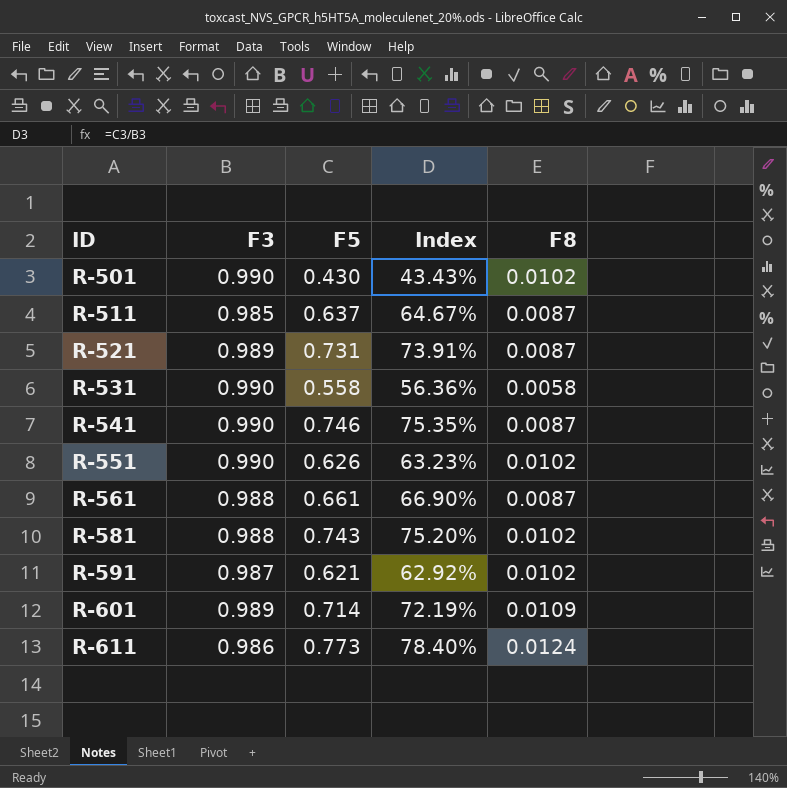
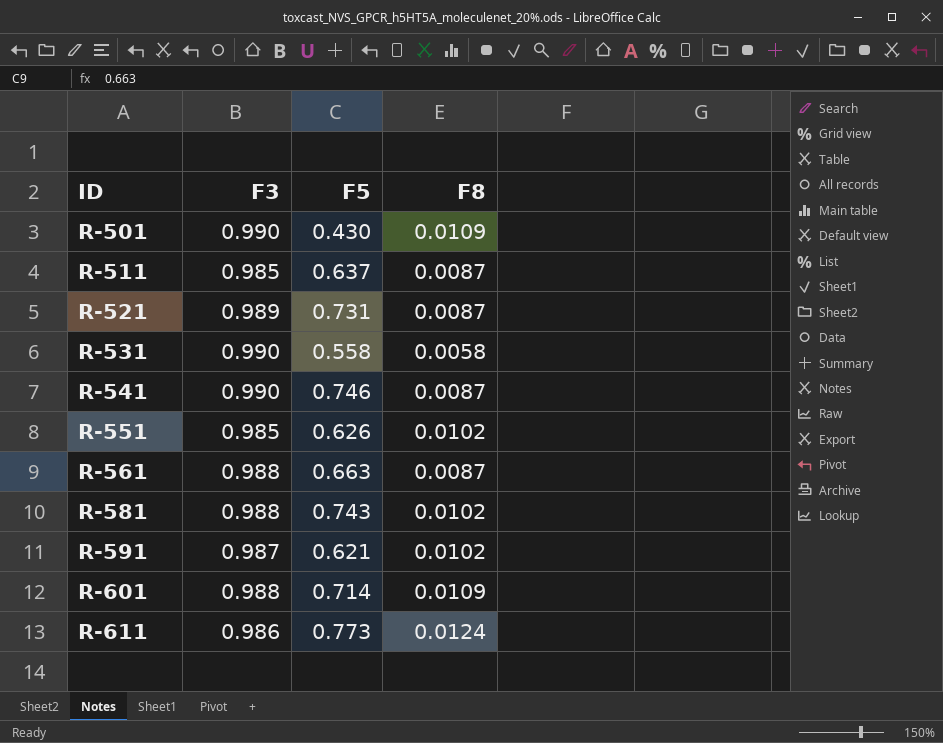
column Index | formula: [F5] / [F3] -> none
R-501 | F8: 0.0102 -> 0.0109
R-551 | F3: 0.990 -> 0.985
R-561 | F5: 0.661 -> 0.663
R-601 | F3: 0.989 -> 0.988

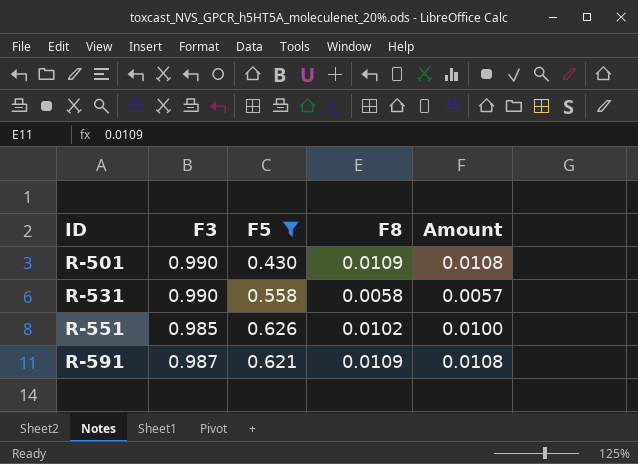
filter: none -> F5 <= 0.626
column Amount | formula: none -> [F3] * [F8]
R-591 | F8: 0.0102 -> 0.0109

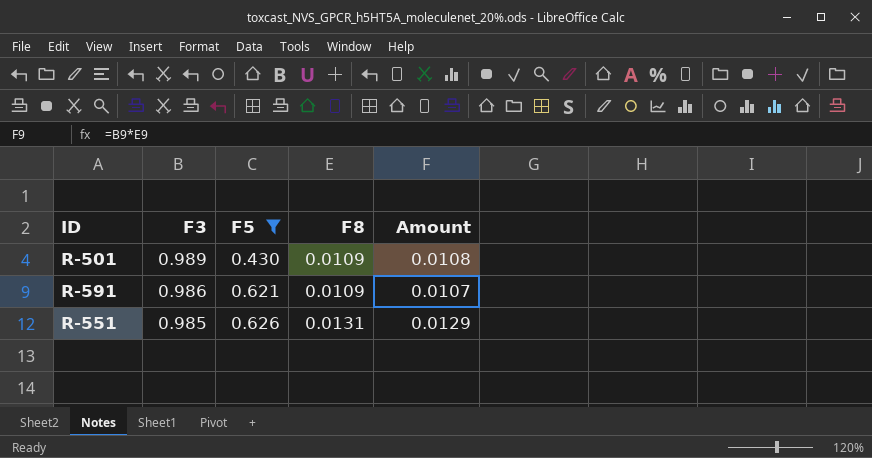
row order: ID ascending -> F3 descending
row R-531: 0.990 | 0.558 | 0.0058 | 0.0057 -> none
R-501 | F3: 0.990 -> 0.989
R-591 | F3: 0.987 -> 0.986
R-591 | Amount: 0.0108 -> 0.0107
R-551 | F8: 0.0102 -> 0.0131
R-551 | Amount: 0.0100 -> 0.0129

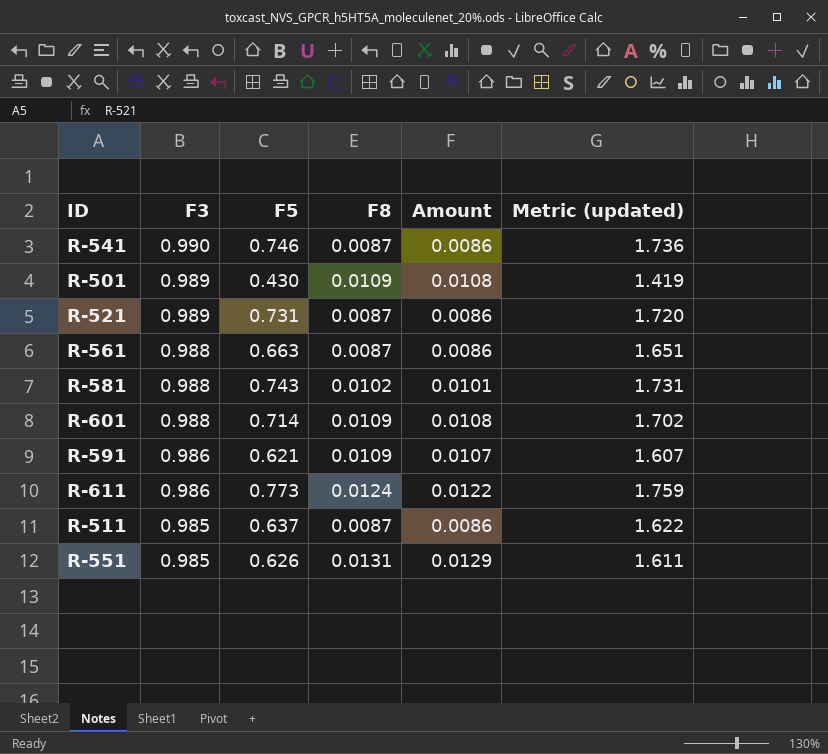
filter: F5 <= 0.626 -> none
column Metric (updated) | formula: none -> [F3] + [F5]

